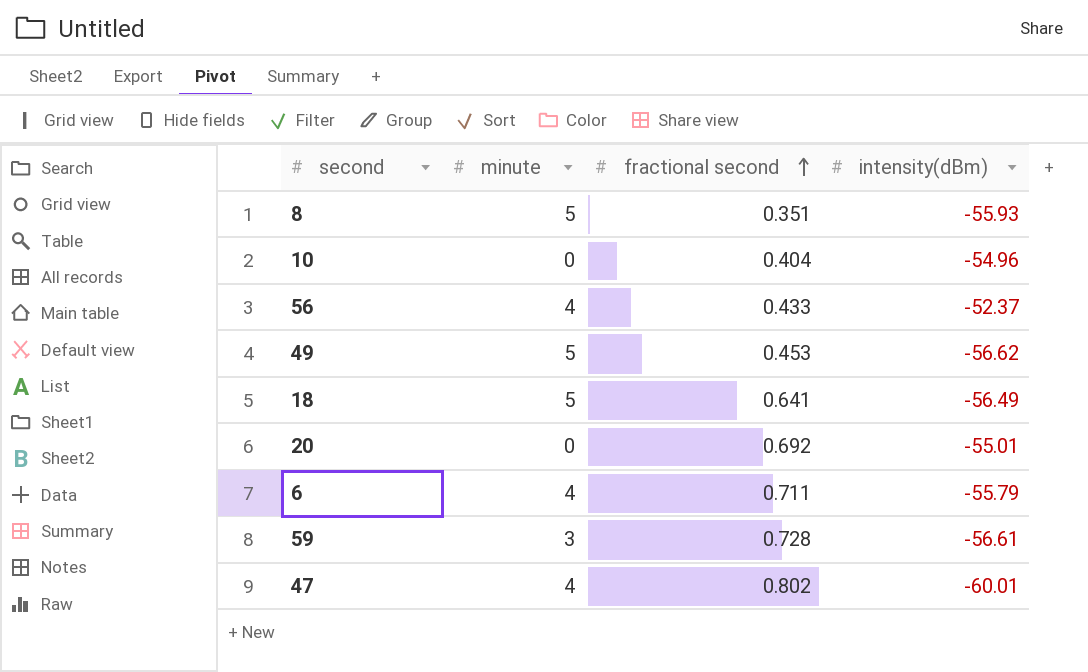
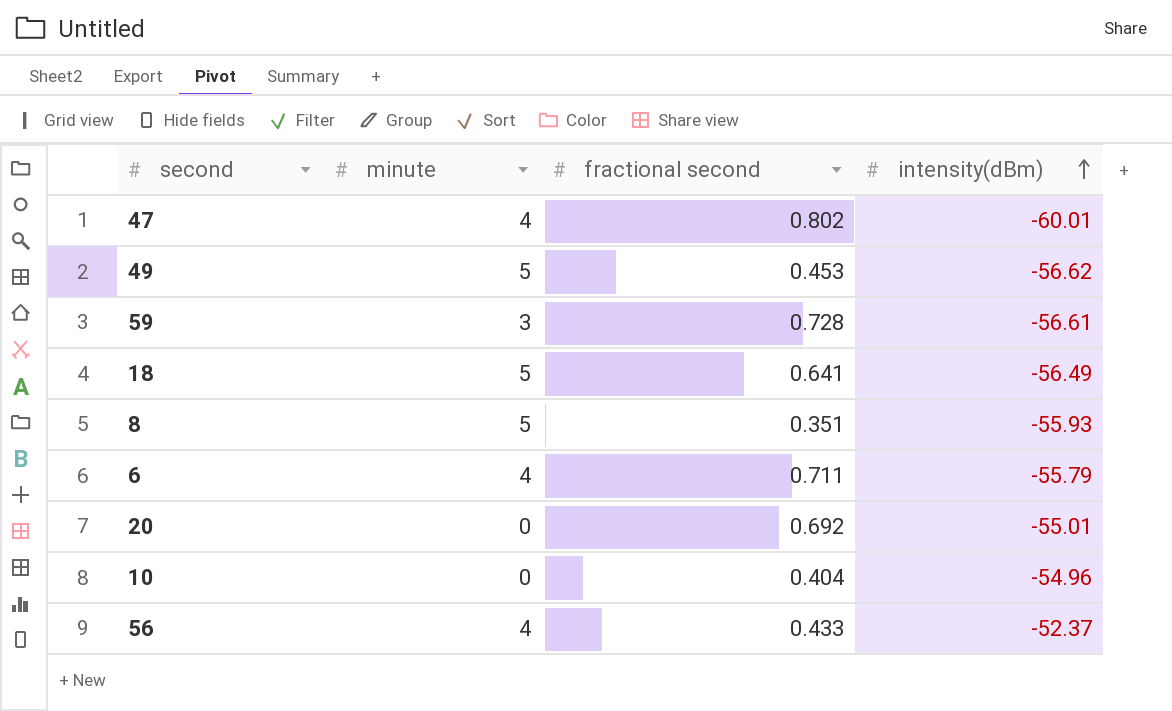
row order: fractional second ascending -> intensity(dBm) ascending

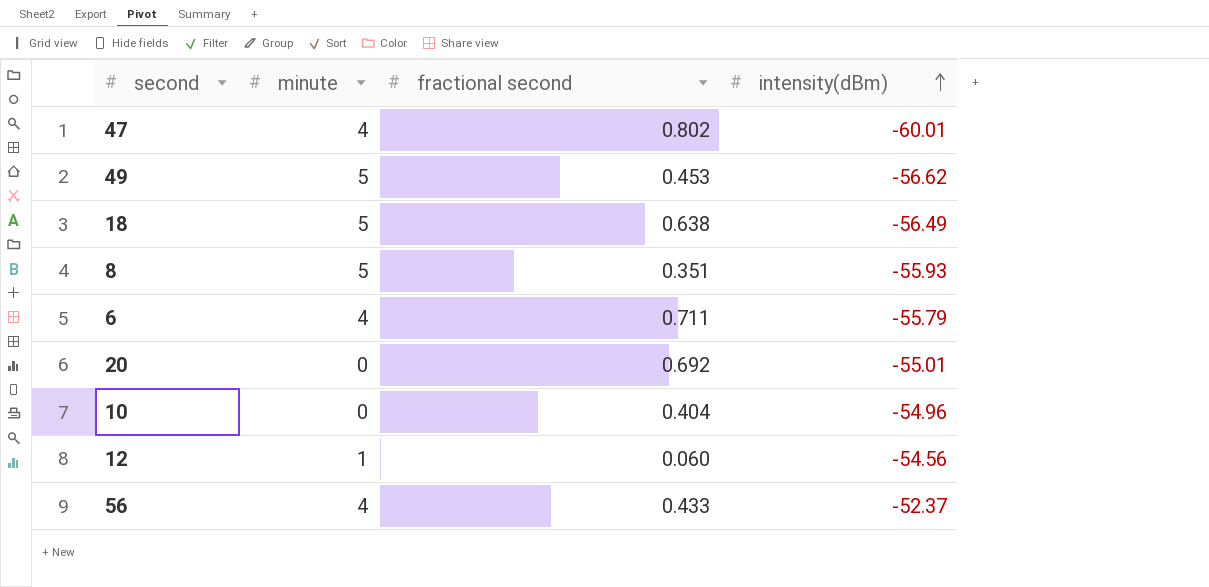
row 59: 3 | 0.728 | -56.61 -> none
18 | fractional second: 0.641 -> 0.638
row 12: none -> 1 | 0.060 | -54.56

